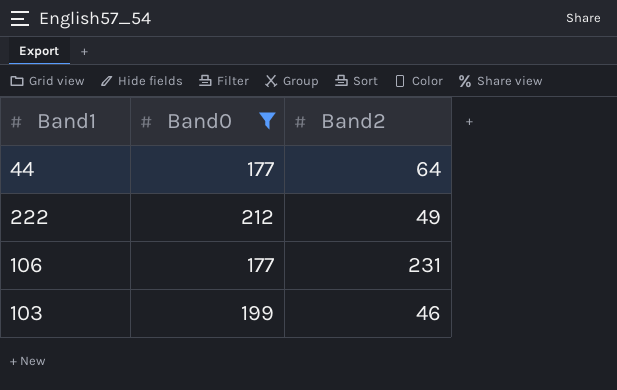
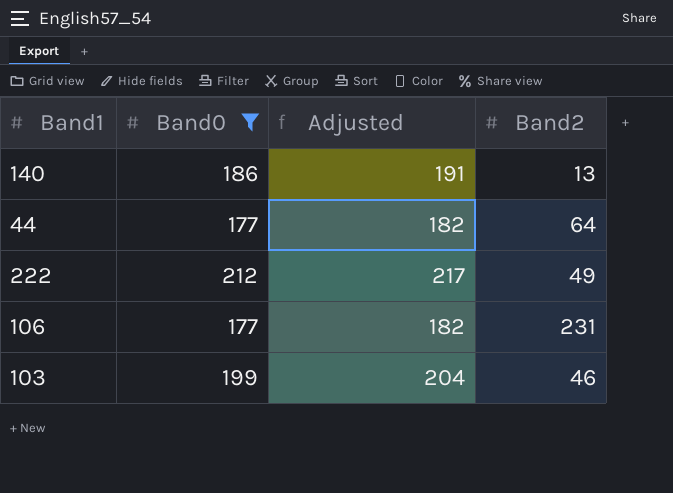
column Adjusted | formula: none -> [Band0] + 5
row 140: none -> 186 | 191 | 13

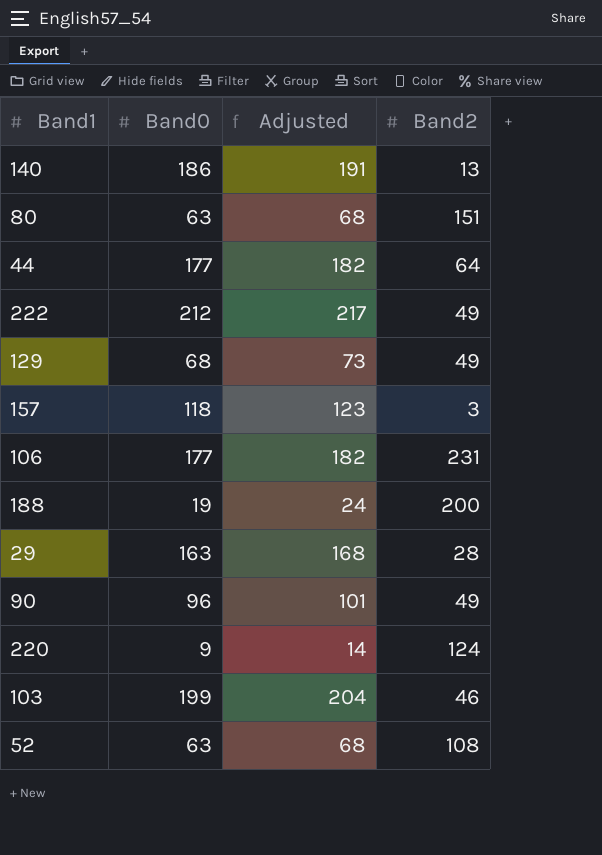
filter: Band0 >= 177 -> none

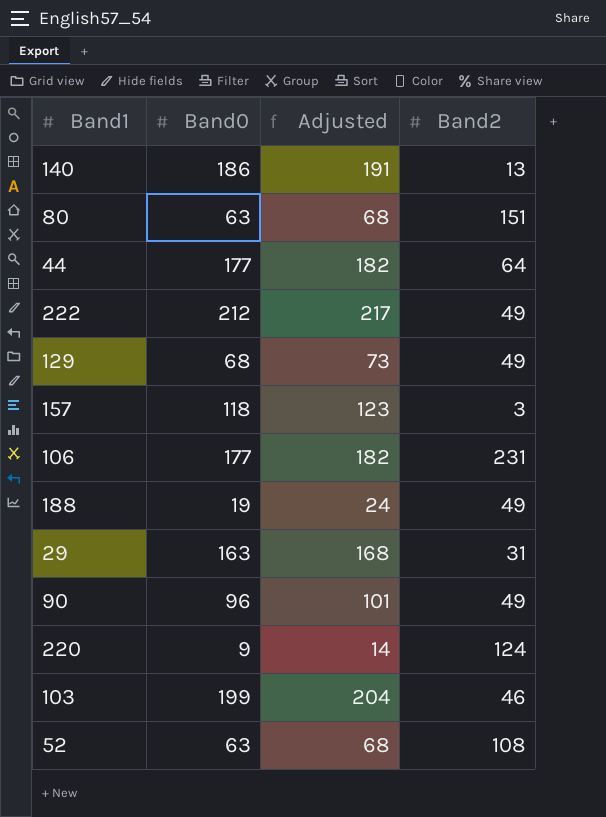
188 | Band2: 200 -> 49
29 | Band2: 28 -> 31

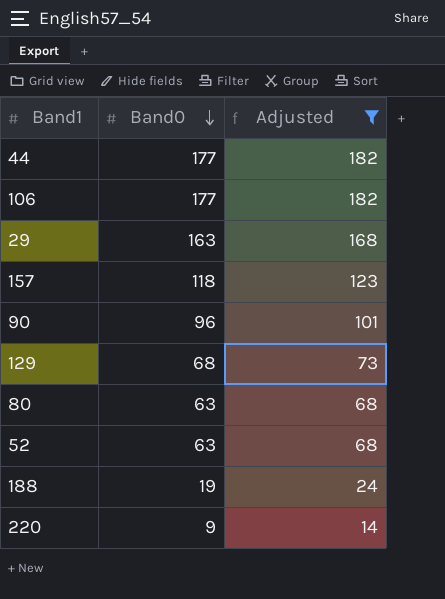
filter: none -> Adjusted <= 182
row order: none -> Band0 descending
column Band2 | position: 4 -> none

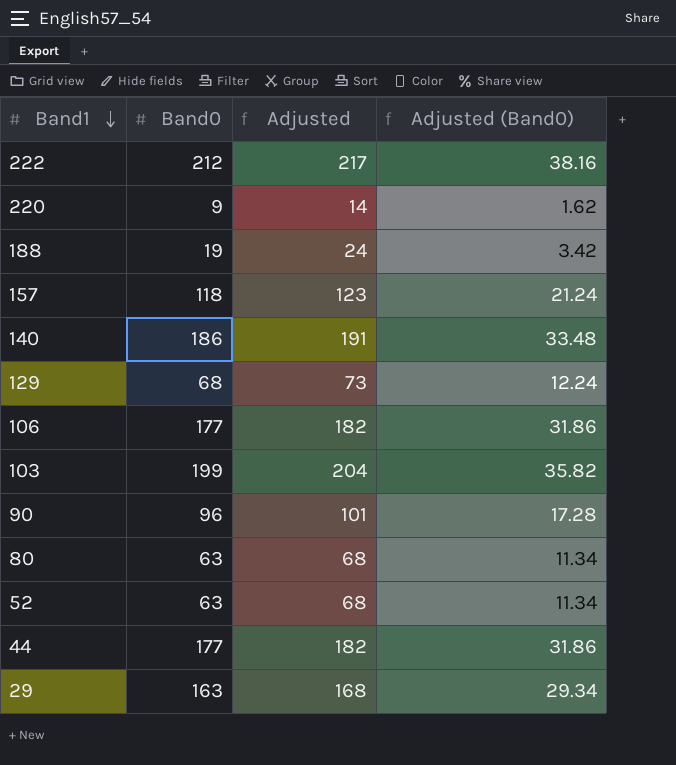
filter: Adjusted <= 182 -> none
row order: Band0 descending -> Band1 descending
column Adjusted (Band0) | formula: none -> [Band0] * 0.18

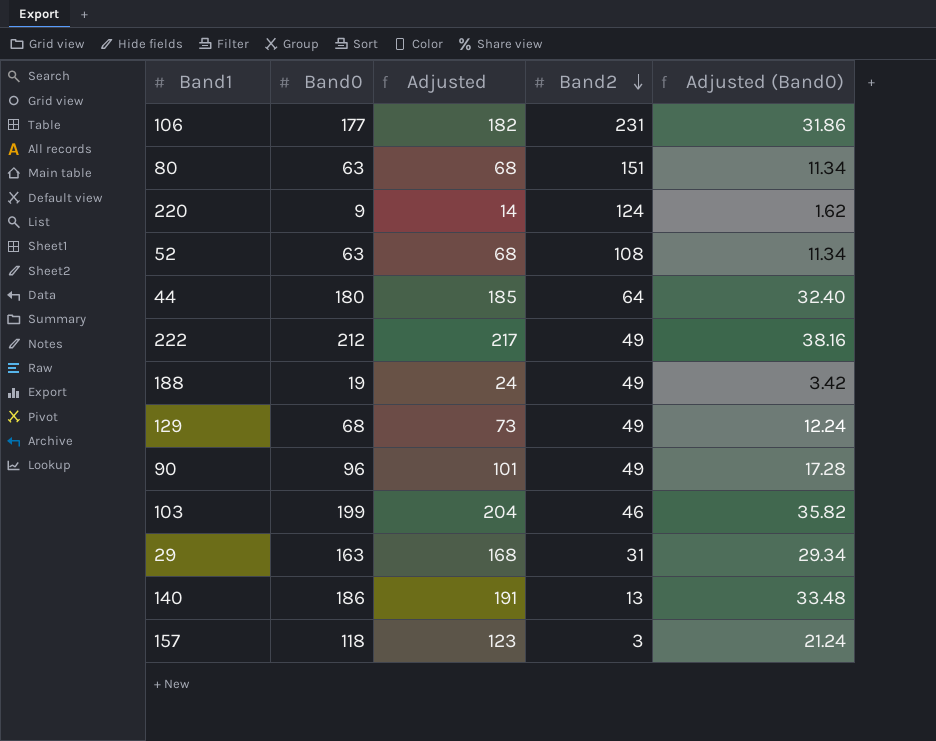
row order: Band1 descending -> Band2 descending
column Band2 | position: none -> 4
44 | Band0: 177 -> 180
44 | Adjusted: 182 -> 185
44 | Adjusted (Band0): 31.86 -> 32.40

